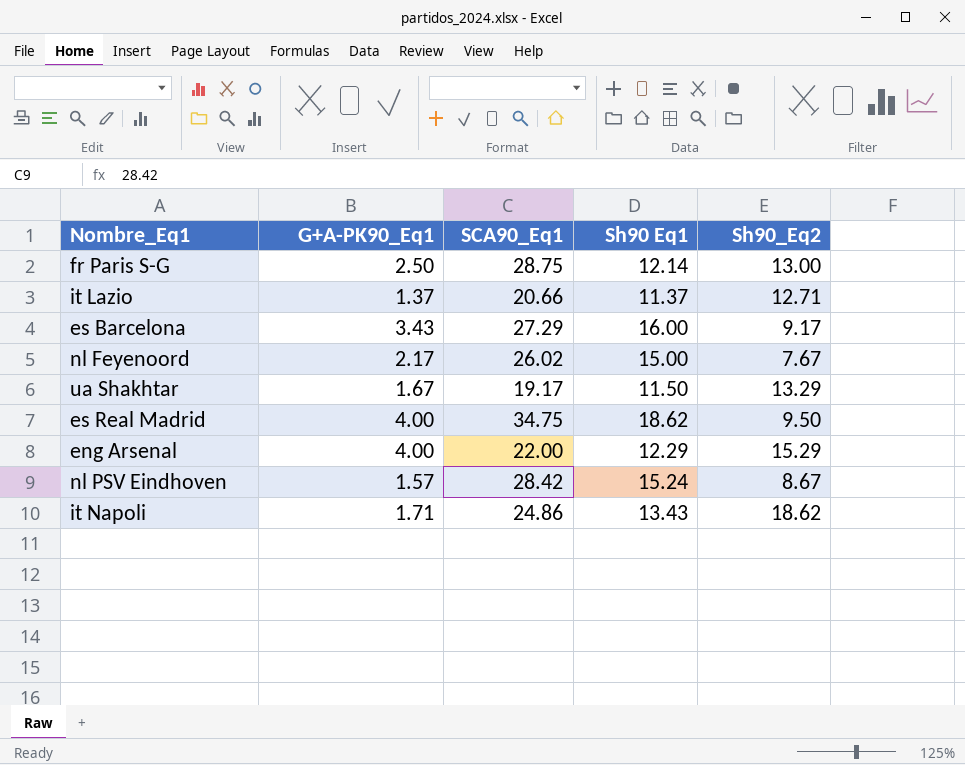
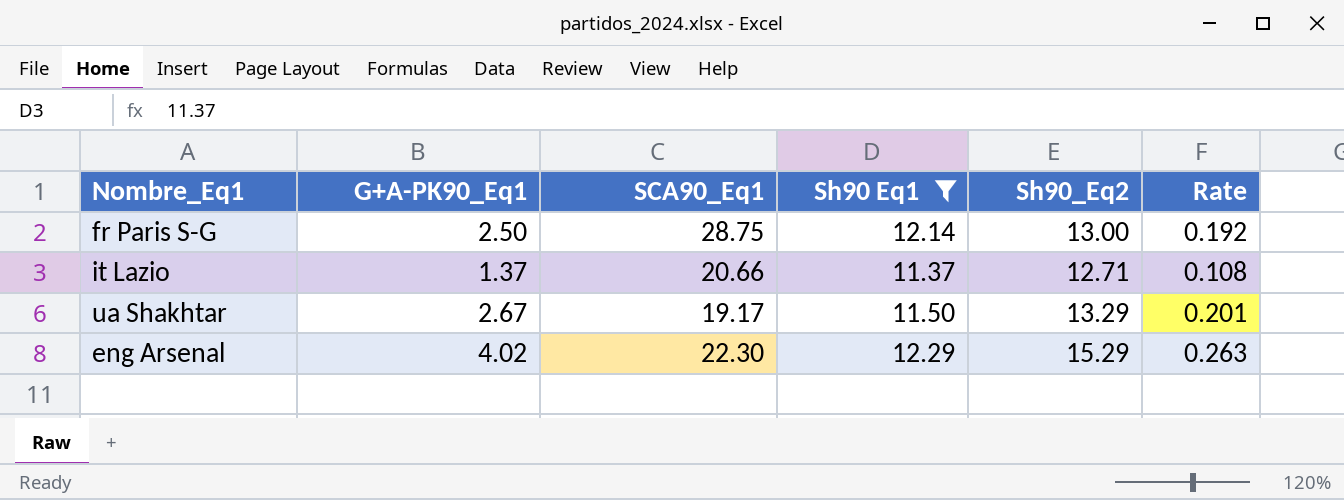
filter: none -> Sh90 Eq1 <= 12.29
column Rate | formula: none -> [G+A-PK90_Eq1] / [Sh90_Eq2]
ua Shakhtar | G+A-PK90_Eq1: 1.67 -> 2.67
eng Arsenal | G+A-PK90_Eq1: 4.00 -> 4.02
eng Arsenal | SCA90_Eq1: 22.00 -> 22.30

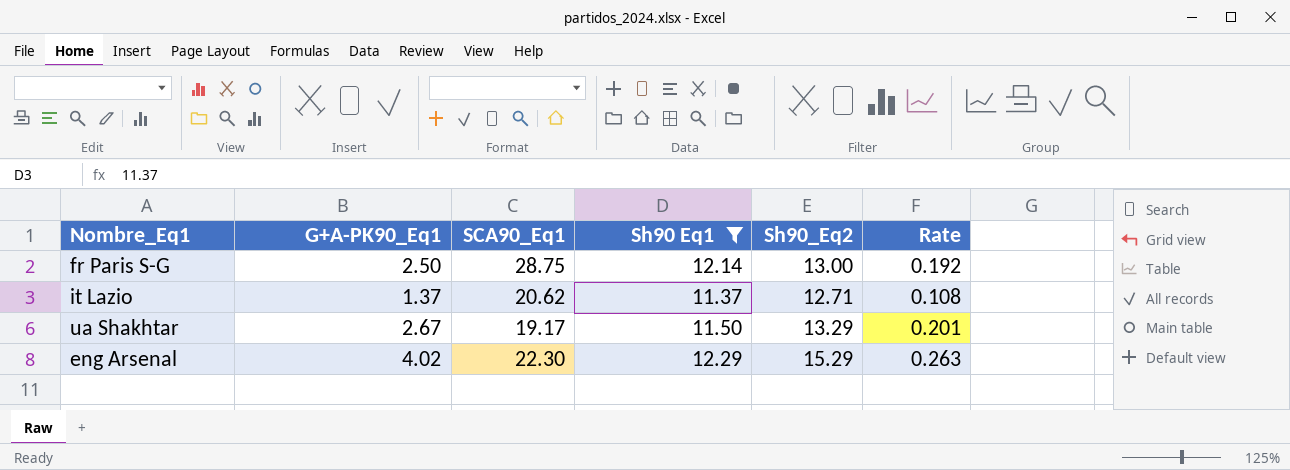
it Lazio | SCA90_Eq1: 20.66 -> 20.62

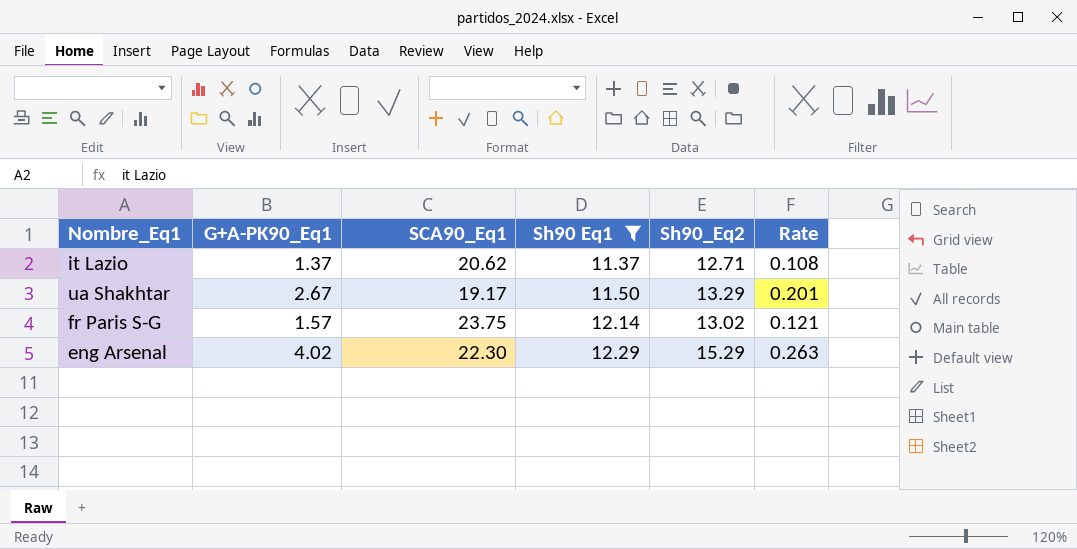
row order: none -> Sh90 Eq1 ascending
fr Paris S-G | G+A-PK90_Eq1: 2.50 -> 1.57
fr Paris S-G | SCA90_Eq1: 28.75 -> 23.75
fr Paris S-G | Sh90_Eq2: 13.00 -> 13.02
fr Paris S-G | Rate: 0.192 -> 0.121

